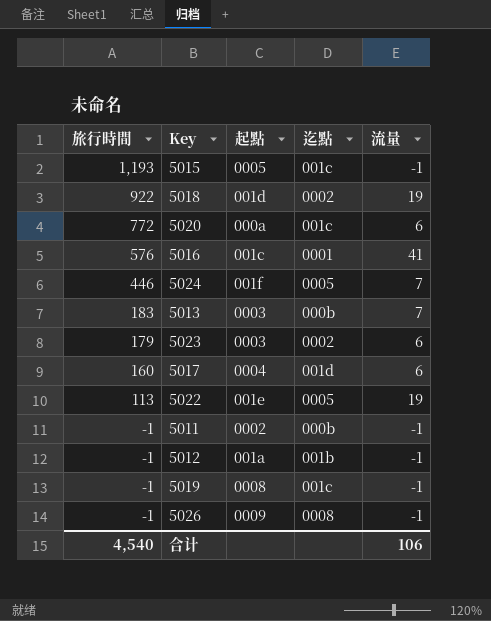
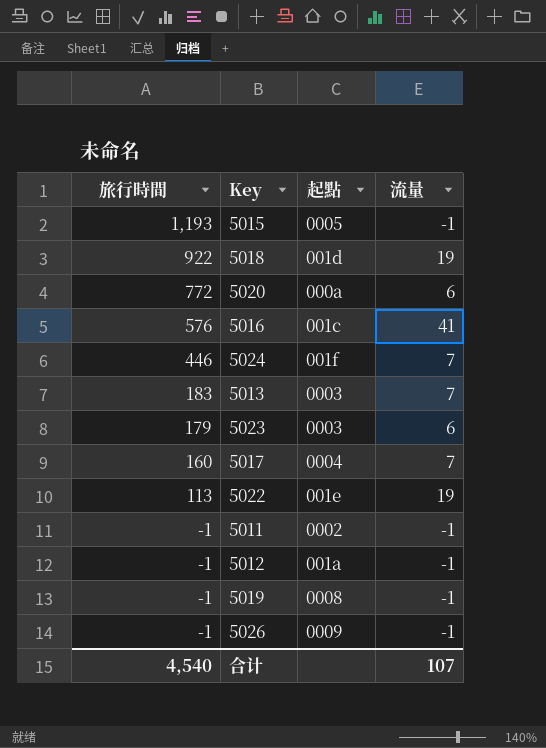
column 迄點 | position: 4 -> none
5017 | 流量: 6 -> 7
合计 | 流量: 106 -> 107

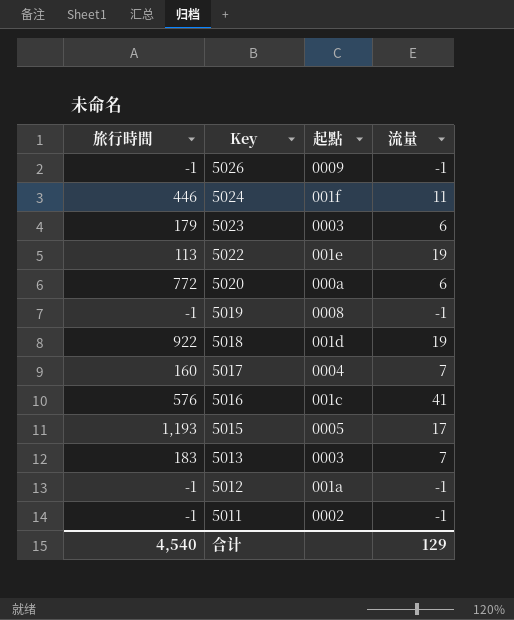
row order: 旅行時間 descending -> Key descending
5024 | 流量: 7 -> 11
5015 | 流量: -1 -> 17
合计 | 流量: 107 -> 129

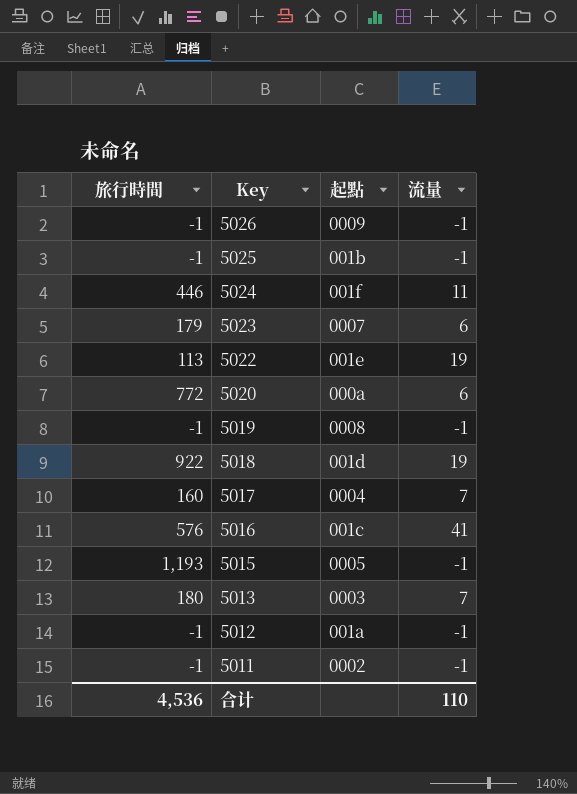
row 5025: none -> -1 | 001b | -1
5023 | 起點: 0003 -> 0007
5015 | 流量: 17 -> -1
5013 | 旅行時間: 183 -> 180
合计 | 旅行時間: 4,540 -> 4,536
合计 | 流量: 129 -> 110

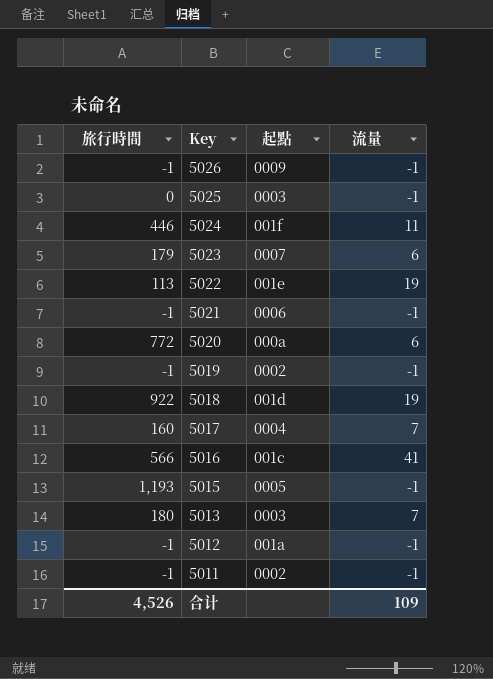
5025 | 旅行時間: -1 -> 0
5025 | 起點: 001b -> 0003
row 5021: none -> -1 | 0006 | -1
5019 | 起點: 0008 -> 0002
5016 | 旅行時間: 576 -> 566
合计 | 旅行時間: 4,536 -> 4,526
合计 | 流量: 110 -> 109

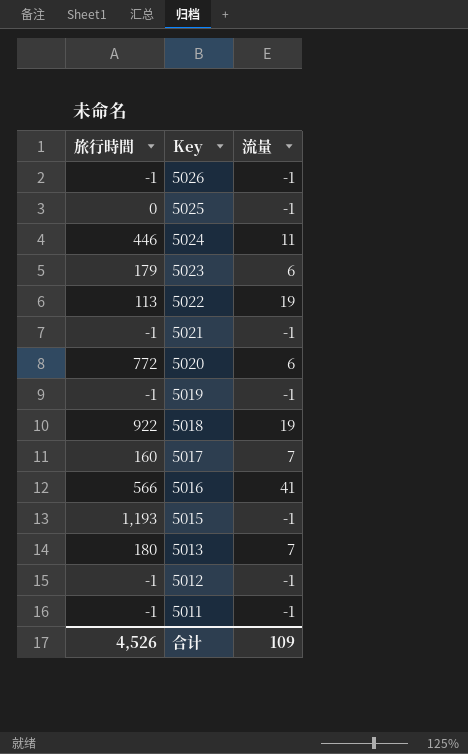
column 起點 | position: 3 -> none

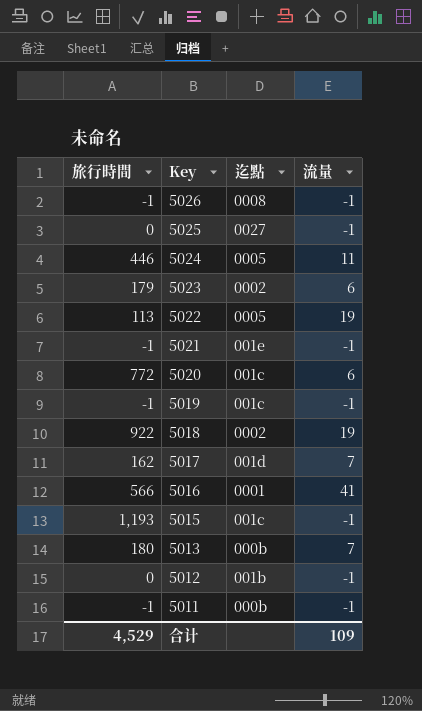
column 迄點 | position: none -> 3
5017 | 旅行時間: 160 -> 162
5012 | 旅行時間: -1 -> 0
合计 | 旅行時間: 4,526 -> 4,529

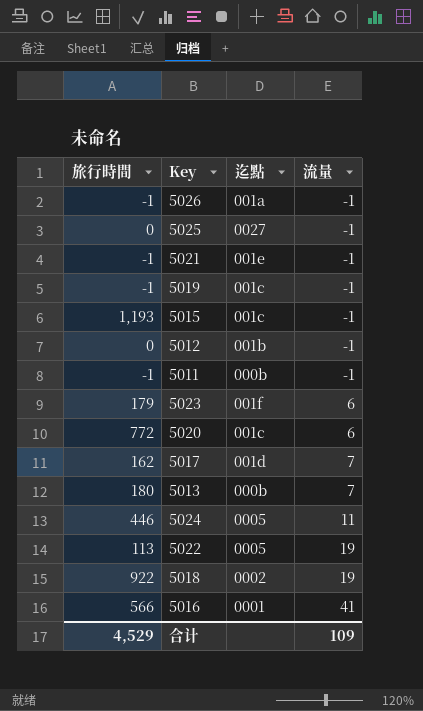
row order: Key descending -> 流量 ascending
5026 | 迄點: 0008 -> 001a
5023 | 迄點: 0002 -> 001f

